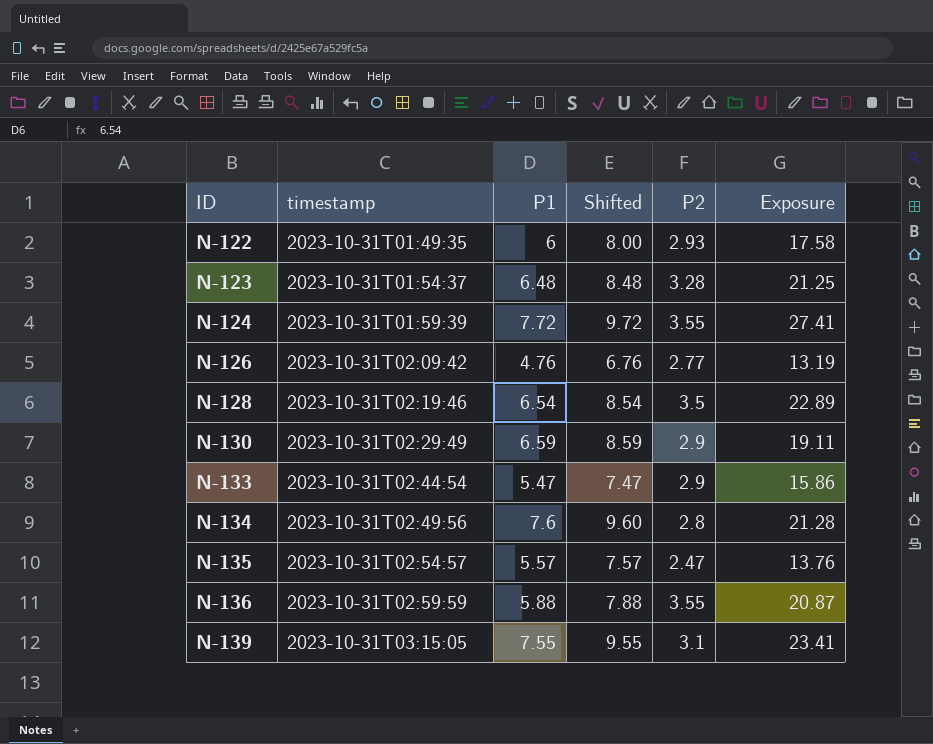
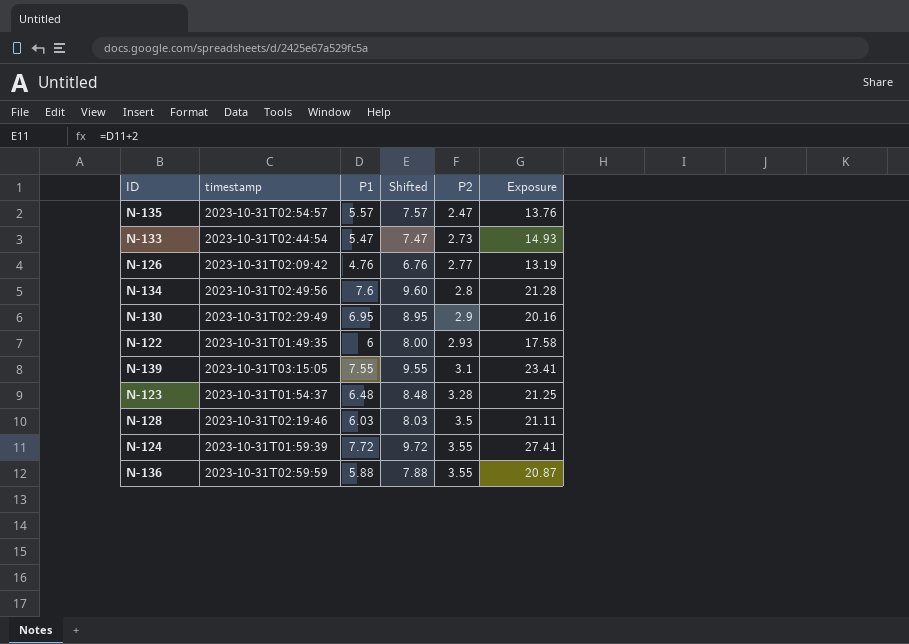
row order: ID ascending -> P2 ascending
N-133 | P2: 2.9 -> 2.73
N-133 | Exposure: 15.86 -> 14.93
N-130 | P1: 6.59 -> 6.95
N-130 | Shifted: 8.59 -> 8.95
N-130 | Exposure: 19.11 -> 20.16
N-128 | P1: 6.54 -> 6.03
N-128 | Shifted: 8.54 -> 8.03
N-128 | Exposure: 22.89 -> 21.11

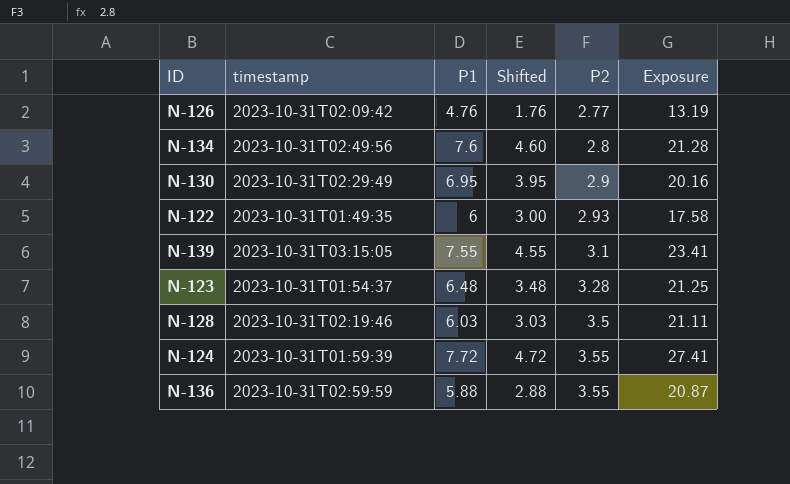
column Shifted | formula: [P1] + 2 -> [P1] - 3
row N-135: 2023-10-31T02:54:57 | 5.57 | 7.57 | 2.47 | 13.76 -> none
row N-133: 2023-10-31T02:44:54 | 5.47 | 7.47 | 2.73 | 14.93 -> none

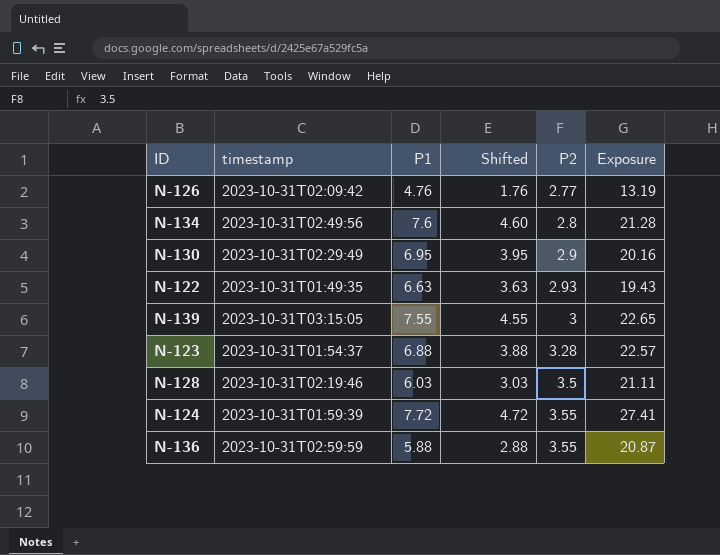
N-122 | P1: 6 -> 6.63
N-122 | Shifted: 3.00 -> 3.63
N-122 | Exposure: 17.58 -> 19.43
N-139 | P2: 3.1 -> 3
N-139 | Exposure: 23.41 -> 22.65
N-123 | P1: 6.48 -> 6.88
N-123 | Shifted: 3.48 -> 3.88
N-123 | Exposure: 21.25 -> 22.57

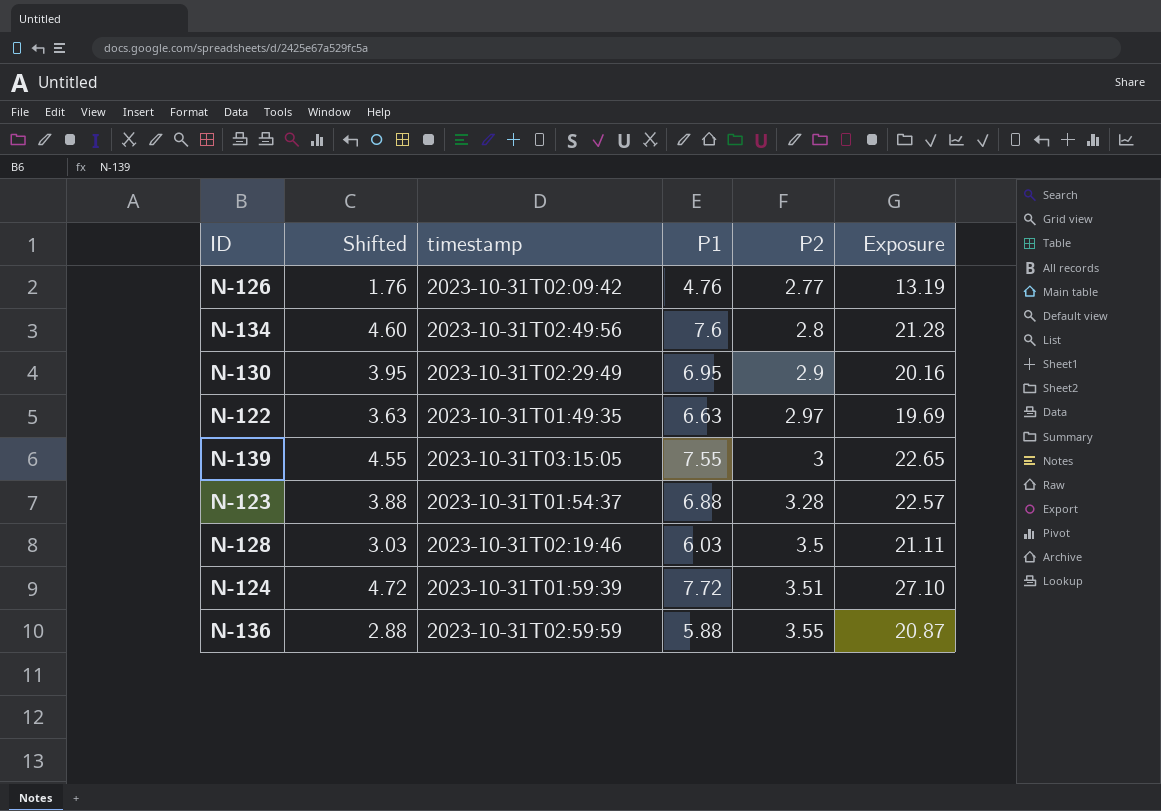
column Shifted | position: 4 -> 2
N-122 | P2: 2.93 -> 2.97
N-122 | Exposure: 19.43 -> 19.69
N-124 | P2: 3.55 -> 3.51
N-124 | Exposure: 27.41 -> 27.10

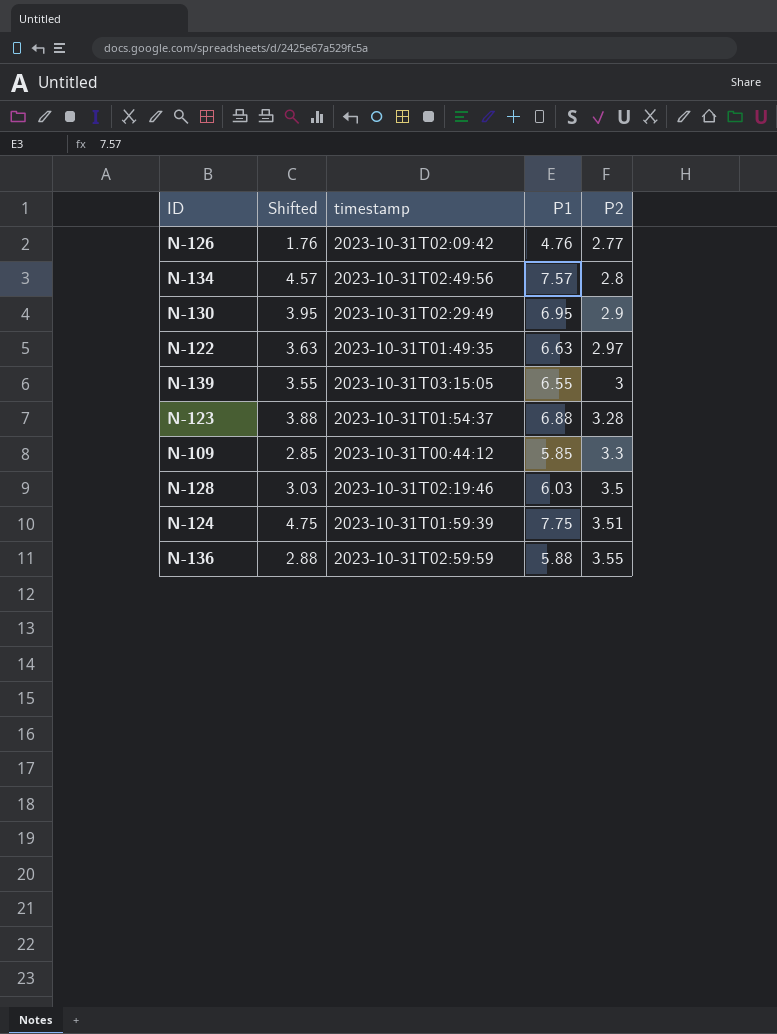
column Exposure | formula: [P1] * [P2] -> none
N-134 | Shifted: 4.60 -> 4.57
N-134 | P1: 7.6 -> 7.57
N-139 | Shifted: 4.55 -> 3.55
N-139 | P1: 7.55 -> 6.55
row N-109: none -> 2.85 | 2023-10-31T00:44:12 | 5.85 | 3.3
N-124 | Shifted: 4.72 -> 4.75
N-124 | P1: 7.72 -> 7.75

